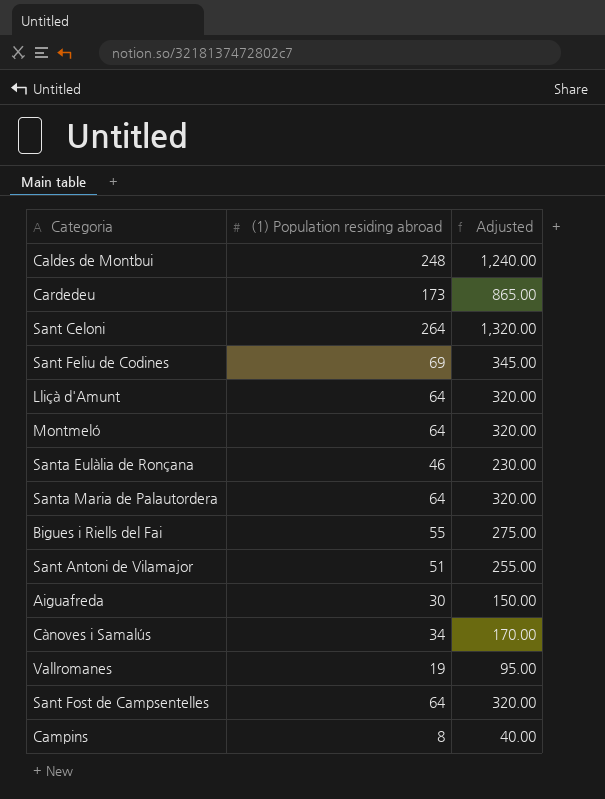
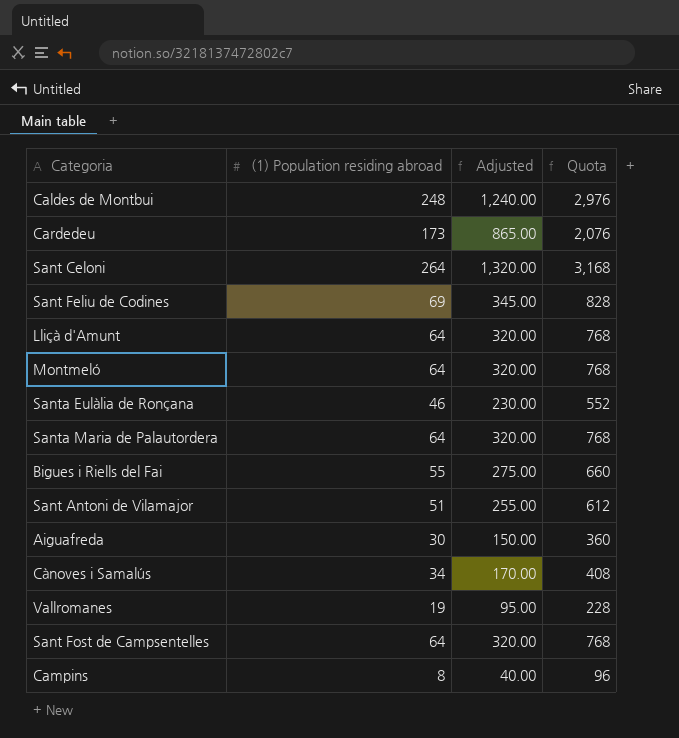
column Quota | formula: none -> [(1) Population residing abroad] * 12

